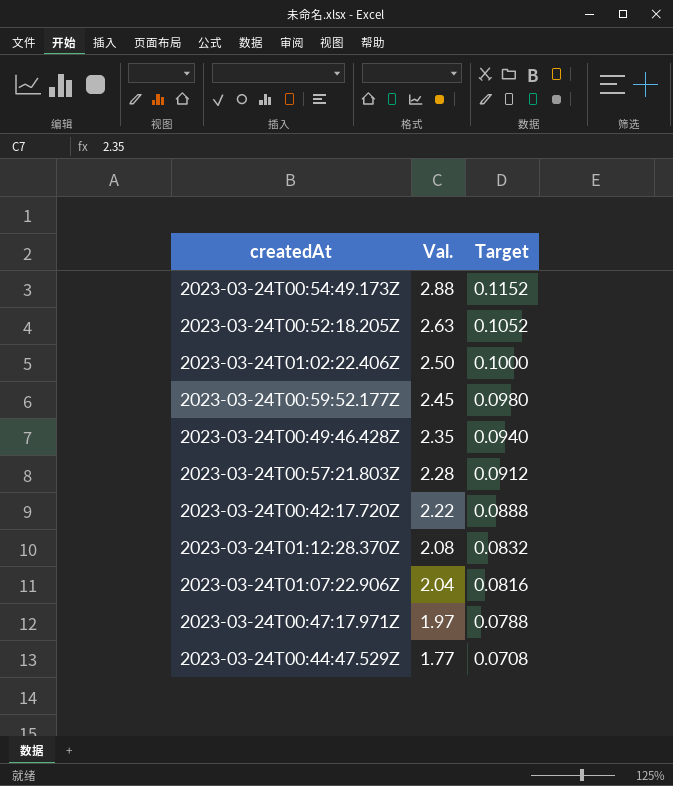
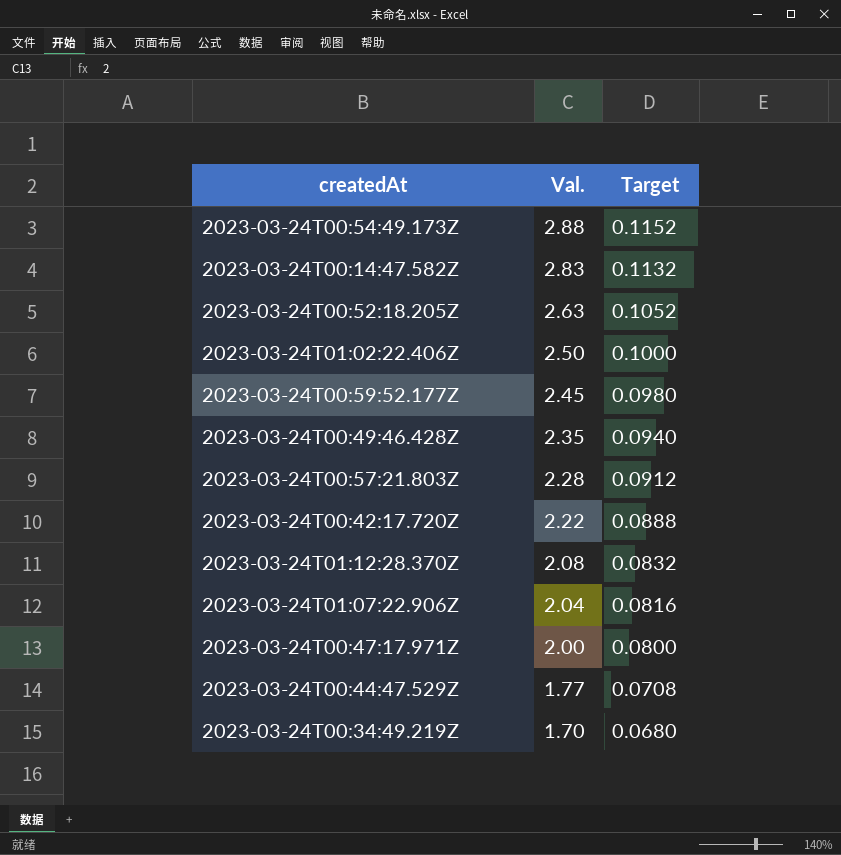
row 2023-03-24T00:14:47.582Z: none -> 2.83 | 0.1132
2023-03-24T00:47:17.971Z | Val.: 1.97 -> 2.00
2023-03-24T00:47:17.971Z | Target: 0.0788 -> 0.0800
row 2023-03-24T00:34:49.219Z: none -> 1.70 | 0.0680

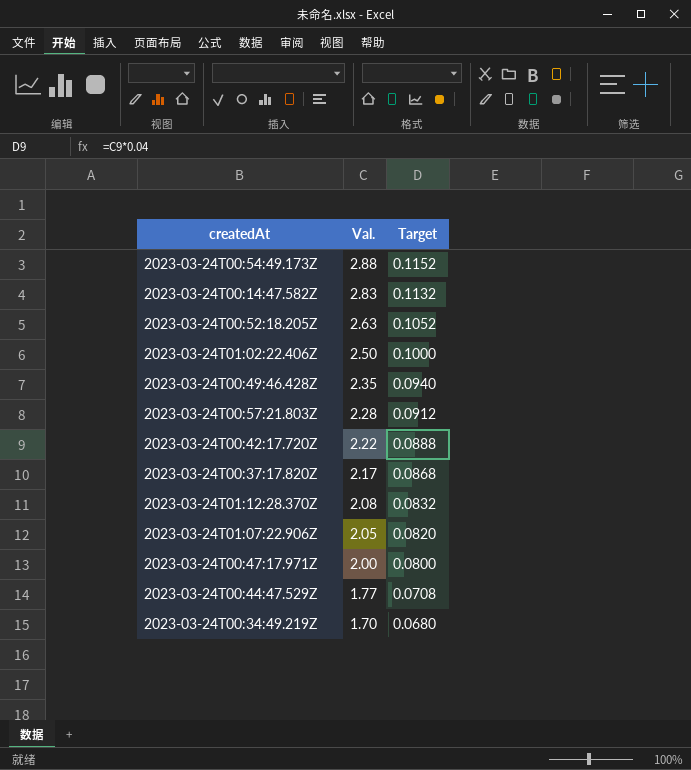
row 2023-03-24T00:59:52.177Z: 2.45 | 0.0980 -> none
row 2023-03-24T00:37:17.820Z: none -> 2.17 | 0.0868
2023-03-24T01:07:22.906Z | Val.: 2.04 -> 2.05
2023-03-24T01:07:22.906Z | Target: 0.0816 -> 0.0820

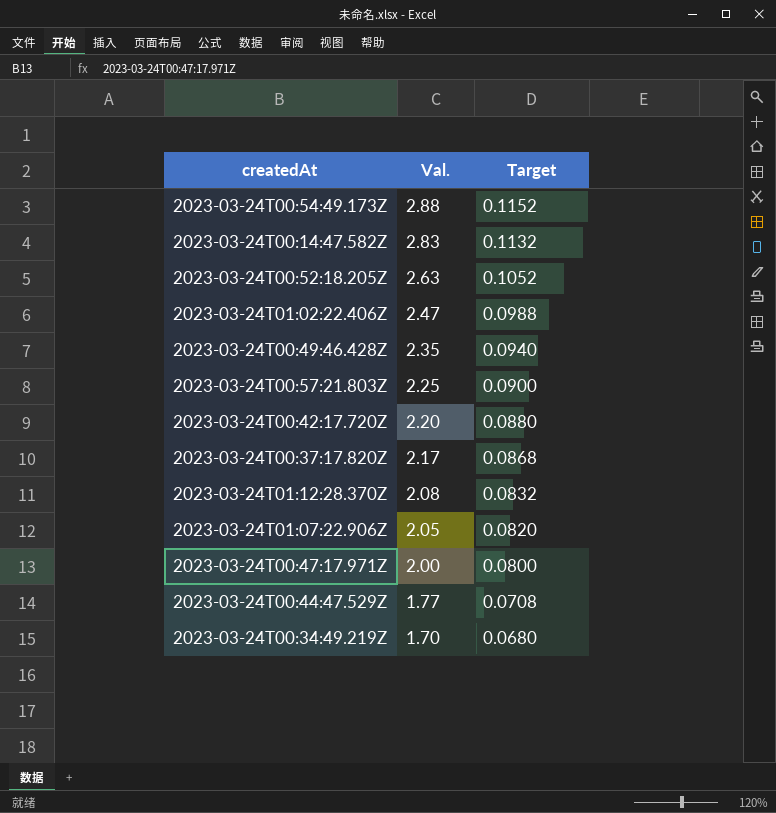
2023-03-24T01:02:22.406Z | Val.: 2.50 -> 2.47
2023-03-24T01:02:22.406Z | Target: 0.1000 -> 0.0988
2023-03-24T00:57:21.803Z | Val.: 2.28 -> 2.25
2023-03-24T00:57:21.803Z | Target: 0.0912 -> 0.0900
2023-03-24T00:42:17.720Z | Val.: 2.22 -> 2.20
2023-03-24T00:42:17.720Z | Target: 0.0888 -> 0.0880

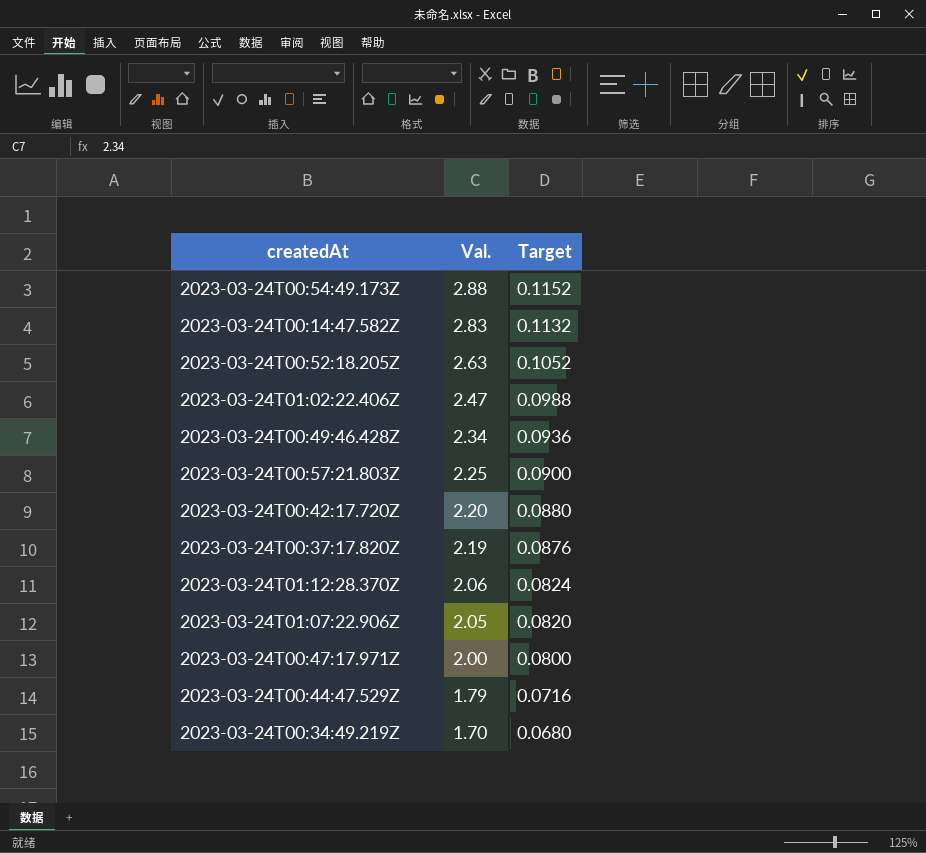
2023-03-24T00:49:46.428Z | Val.: 2.35 -> 2.34
2023-03-24T00:49:46.428Z | Target: 0.0940 -> 0.0936
2023-03-24T00:37:17.820Z | Val.: 2.17 -> 2.19
2023-03-24T00:37:17.820Z | Target: 0.0868 -> 0.0876
2023-03-24T01:12:28.370Z | Val.: 2.08 -> 2.06
2023-03-24T01:12:28.370Z | Target: 0.0832 -> 0.0824
2023-03-24T00:44:47.529Z | Val.: 1.77 -> 1.79
2023-03-24T00:44:47.529Z | Target: 0.0708 -> 0.0716

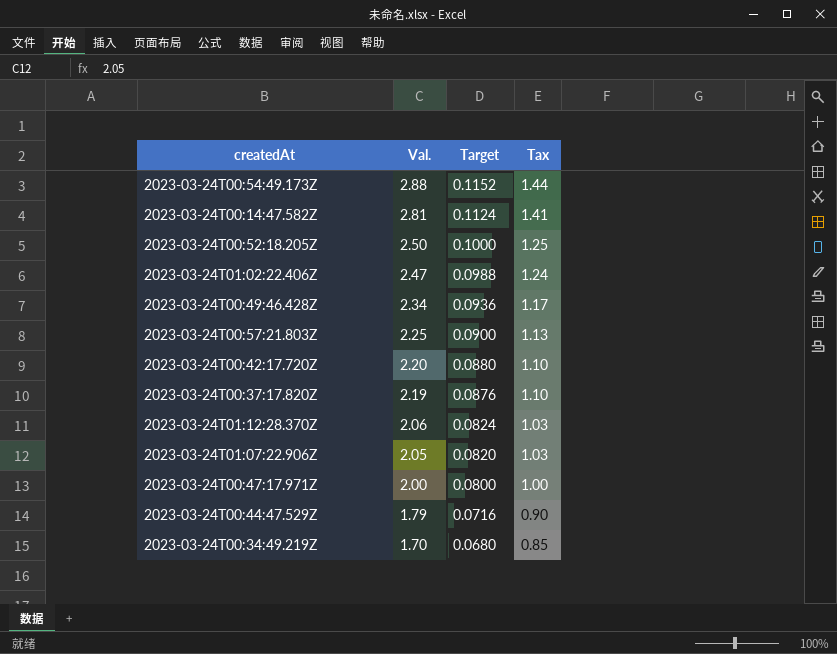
column Tax | formula: none -> [Val.] * 0.5
2023-03-24T00:14:47.582Z | Val.: 2.83 -> 2.81
2023-03-24T00:14:47.582Z | Target: 0.1132 -> 0.1124
2023-03-24T00:52:18.205Z | Val.: 2.63 -> 2.50
2023-03-24T00:52:18.205Z | Target: 0.1052 -> 0.1000

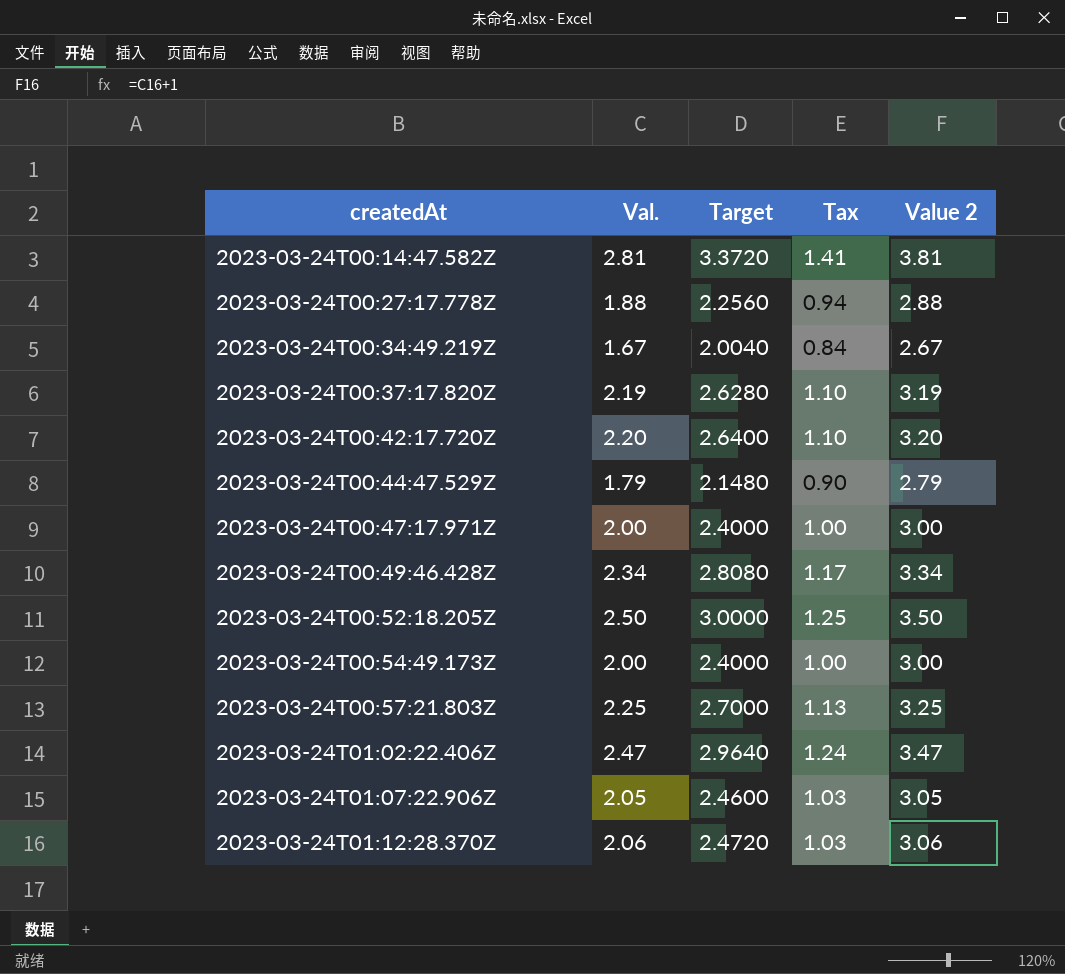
row order: Val. descending -> createdAt ascending
column Target | formula: [Val.] * 0.04 -> [Val.] * 1.2
column Value 2 | formula: none -> [Val.] + 1
row 2023-03-24T00:27:17.778Z: none -> 1.88 | 2.2560 | 0.94 | 2.88
2023-03-24T00:34:49.219Z | Val.: 1.70 -> 1.67
2023-03-24T00:34:49.219Z | Tax: 0.85 -> 0.84
2023-03-24T00:54:49.173Z | Val.: 2.88 -> 2.00
2023-03-24T00:54:49.173Z | Tax: 1.44 -> 1.00

